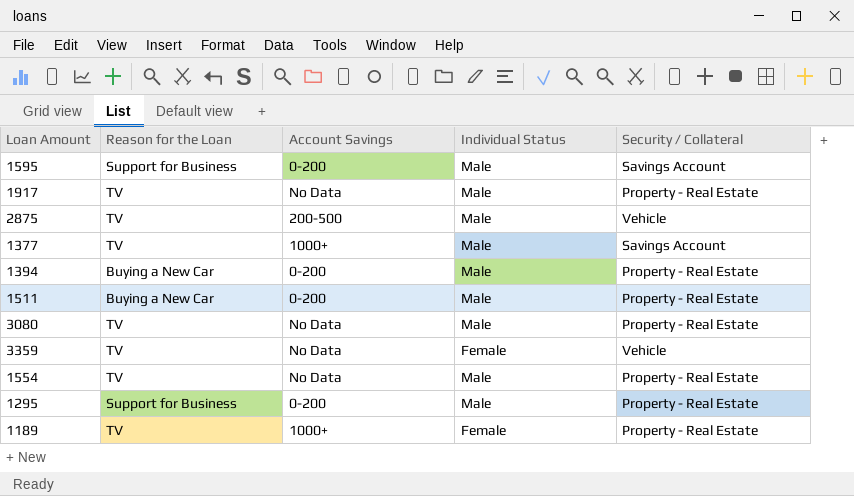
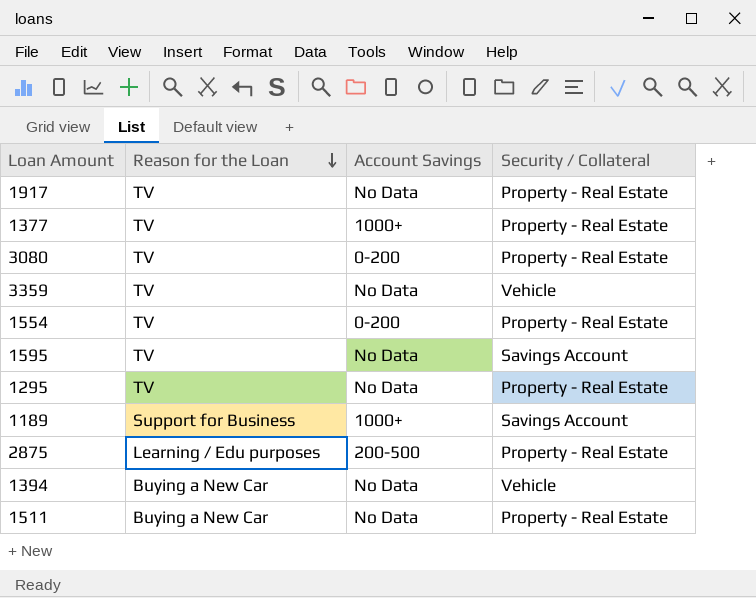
row order: none -> Reason for the Loan descending
column Individual Status | position: 4 -> none
1377 | Security / Collateral: Savings Account -> Property - Real Estate
3080 | Account Savings: No Data -> 0-200
1554 | Account Savings: No Data -> 0-200
1595 | Reason for the Loan: Support for Business -> TV
1595 | Account Savings: 0-200 -> No Data
1295 | Reason for the Loan: Support for Business -> TV
1295 | Account Savings: 0-200 -> No Data
1189 | Reason for the Loan: TV -> Support for Business
1189 | Security / Collateral: Property - Real Estate -> Savings Account
2875 | Reason for the Loan: TV -> Learning / Edu purposes
2875 | Security / Collateral: Vehicle -> Property - Real Estate
1394 | Account Savings: 0-200 -> No Data
1394 | Security / Collateral: Property - Real Estate -> Vehicle
1511 | Account Savings: 0-200 -> No Data

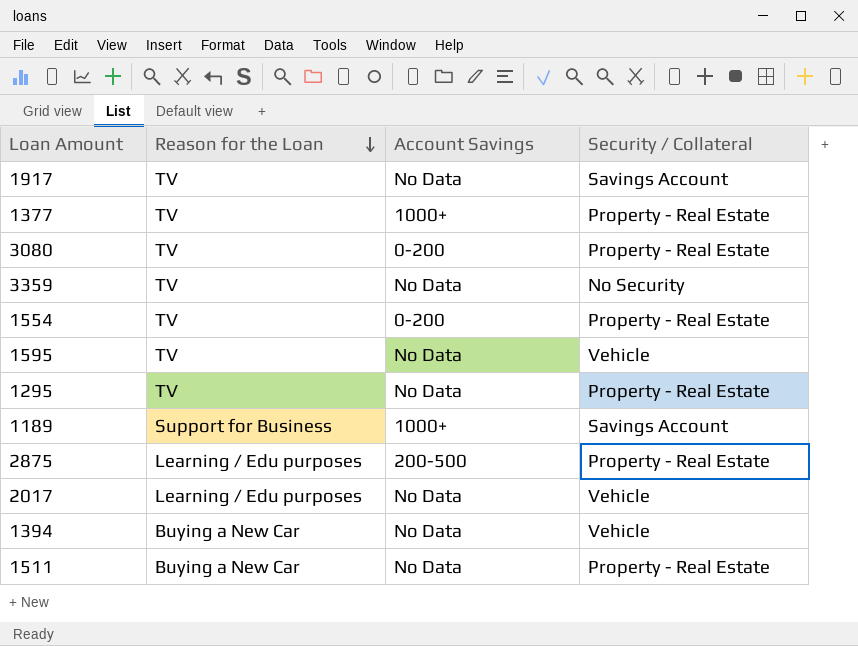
1917 | Security / Collateral: Property - Real Estate -> Savings Account
3359 | Security / Collateral: Vehicle -> No Security
1595 | Security / Collateral: Savings Account -> Vehicle
row 2017: none -> Learning / Edu purposes | No Data | Vehicle

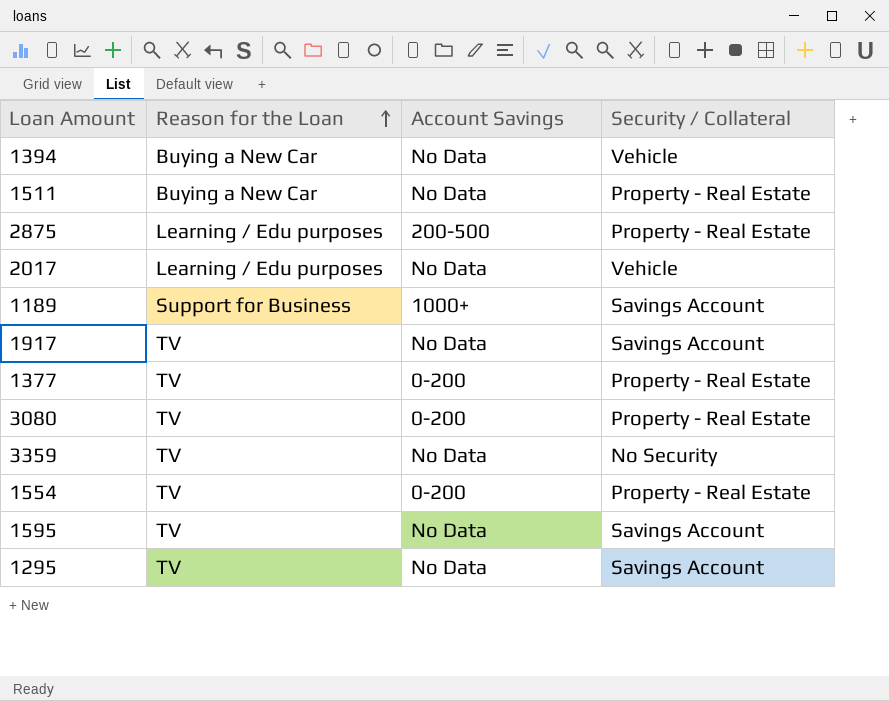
row order: Reason for the Loan descending -> Reason for the Loan ascending
1377 | Account Savings: 1000+ -> 0-200
1595 | Security / Collateral: Vehicle -> Savings Account
1295 | Security / Collateral: Property - Real Estate -> Savings Account

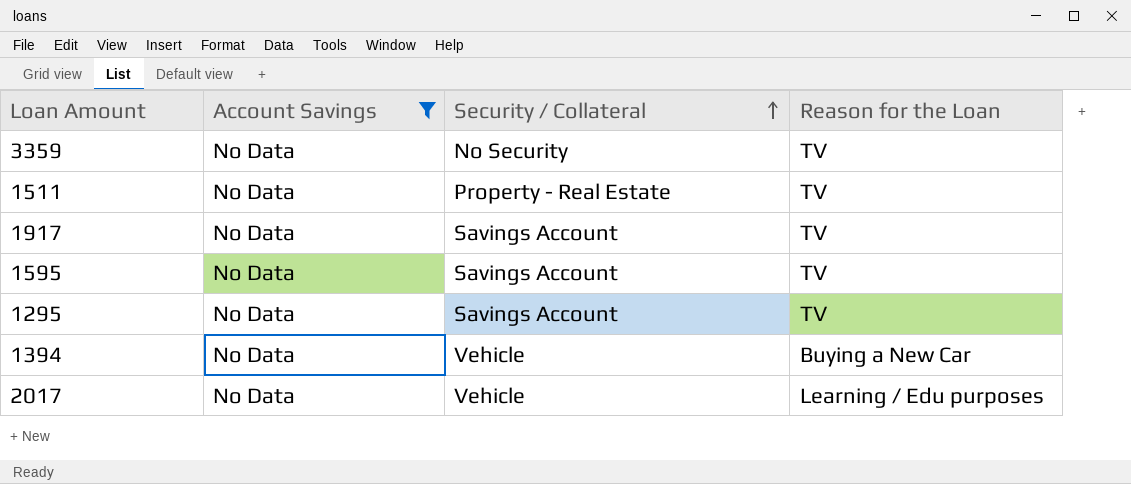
filter: none -> Account Savings = No Data
row order: Reason for the Loan ascending -> Security / Collateral ascending
column Reason for the Loan | position: 2 -> 4
1511 | Reason for the Loan: Buying a New Car -> TV

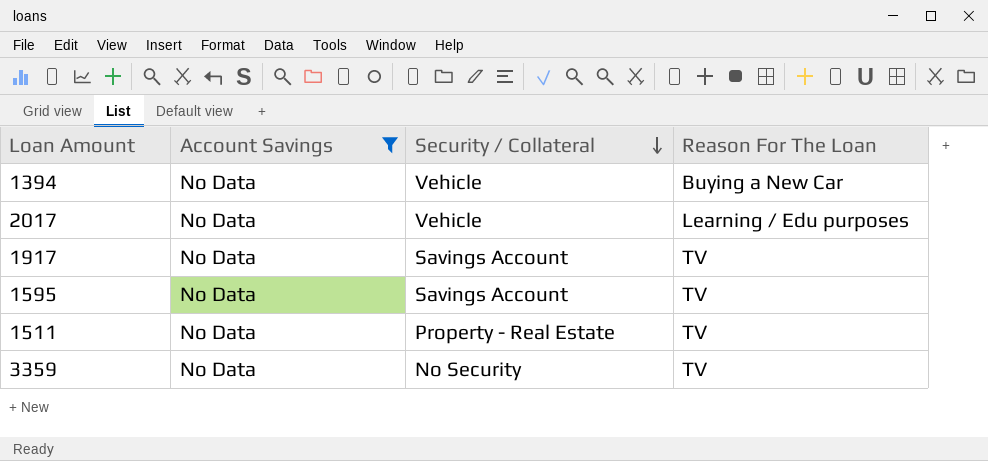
row order: Security / Collateral ascending -> Security / Collateral descending
column name: Reason for the Loan -> Reason For The Loan
row 1295: No Data | Savings Account | TV -> none

